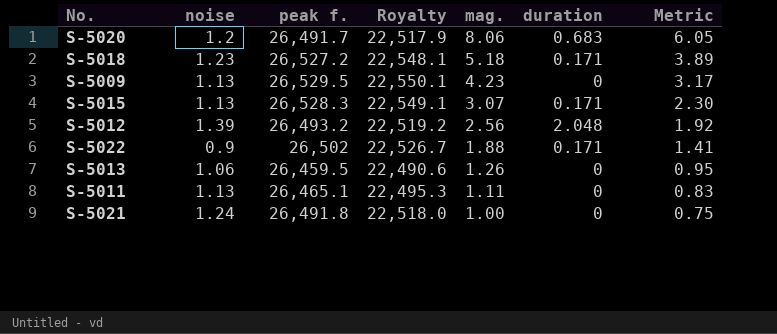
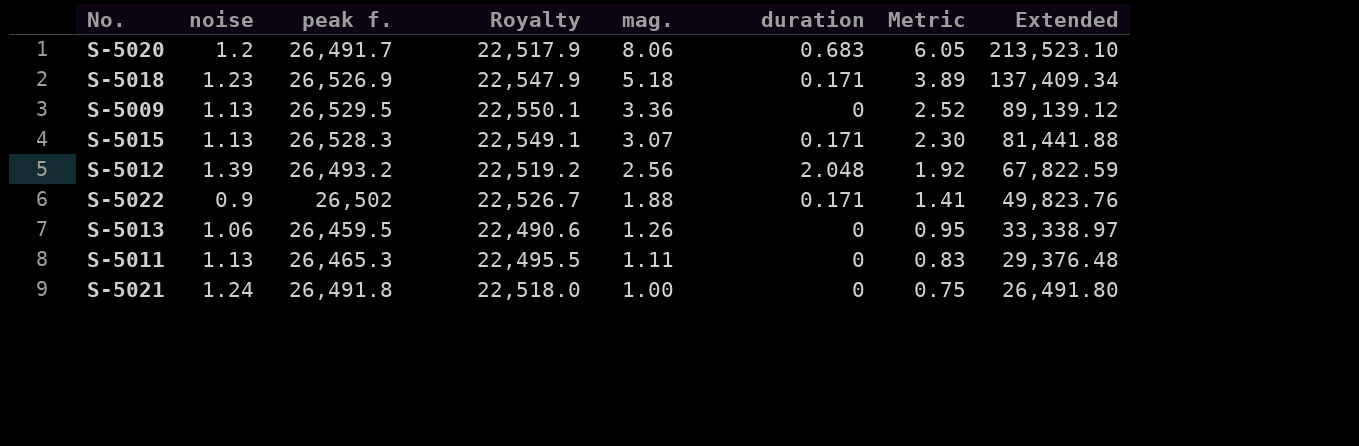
column Extended | formula: none -> [peak f.] * [mag.]
S-5018 | peak f.: 26,527.2 -> 26,526.9
S-5018 | Royalty: 22,548.1 -> 22,547.9
S-5009 | mag.: 4.23 -> 3.36
S-5009 | Metric: 3.17 -> 2.52
S-5011 | peak f.: 26,465.1 -> 26,465.3
S-5011 | Royalty: 22,495.3 -> 22,495.5

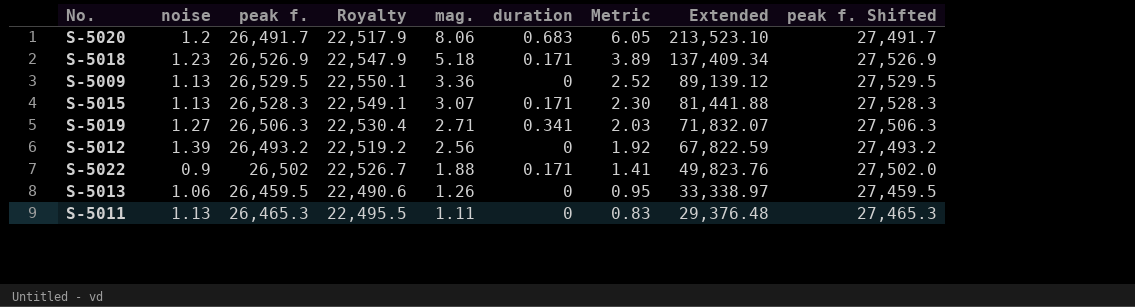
column peak f. Shifted | formula: none -> [peak f.] + 1000
row S-5021: 1.24 | 26,491.8 | 22,518.0 | 1.00 | 0 | 0.75 | 26,491.80 -> none
row S-5019: none -> 1.27 | 26,506.3 | 22,530.4 | 2.71 | 0.341 | 2.03 | 71,832.07 | 27,506.3
S-5012 | duration: 2.048 -> 0

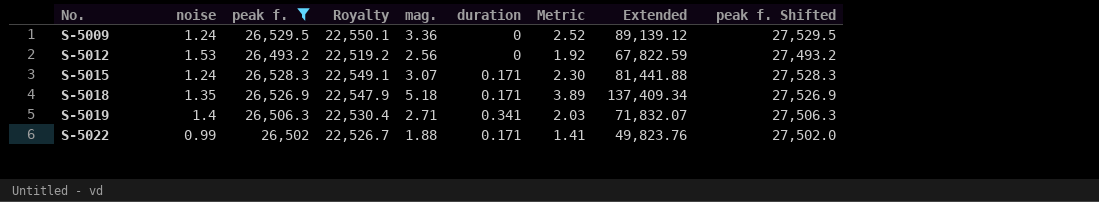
filter: none -> peak f. >= 26,493.2
row order: mag. descending -> No. ascending
S-5009 | noise: 1.13 -> 1.24
S-5012 | noise: 1.39 -> 1.53
S-5015 | noise: 1.13 -> 1.24
S-5018 | noise: 1.23 -> 1.35
S-5019 | noise: 1.27 -> 1.4
S-5022 | noise: 0.9 -> 0.99

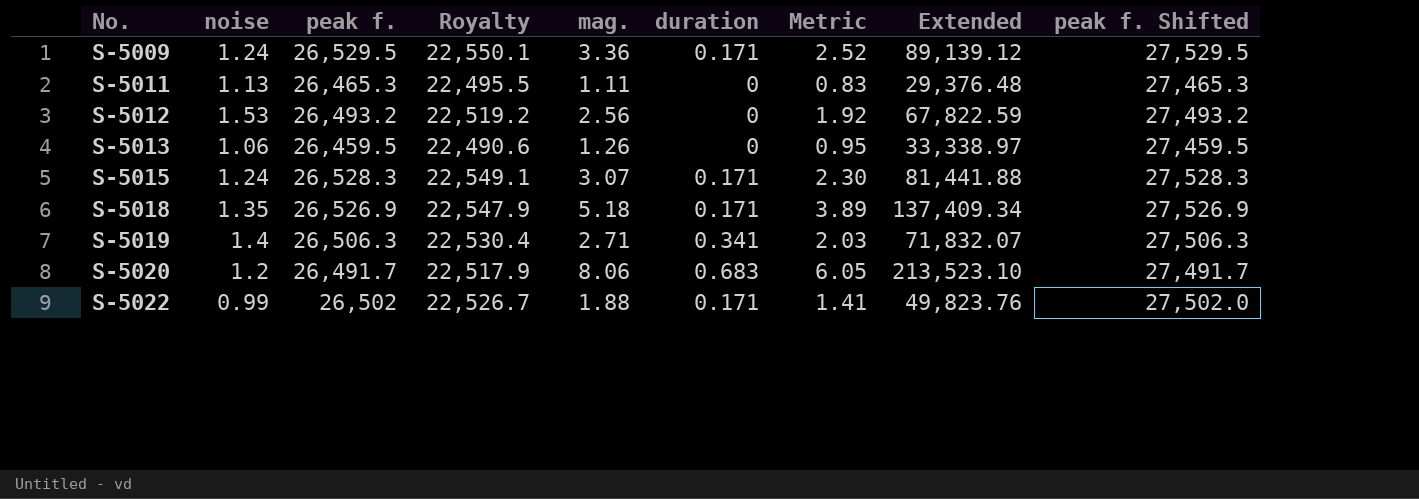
filter: peak f. >= 26,493.2 -> none
S-5009 | duration: 0 -> 0.171

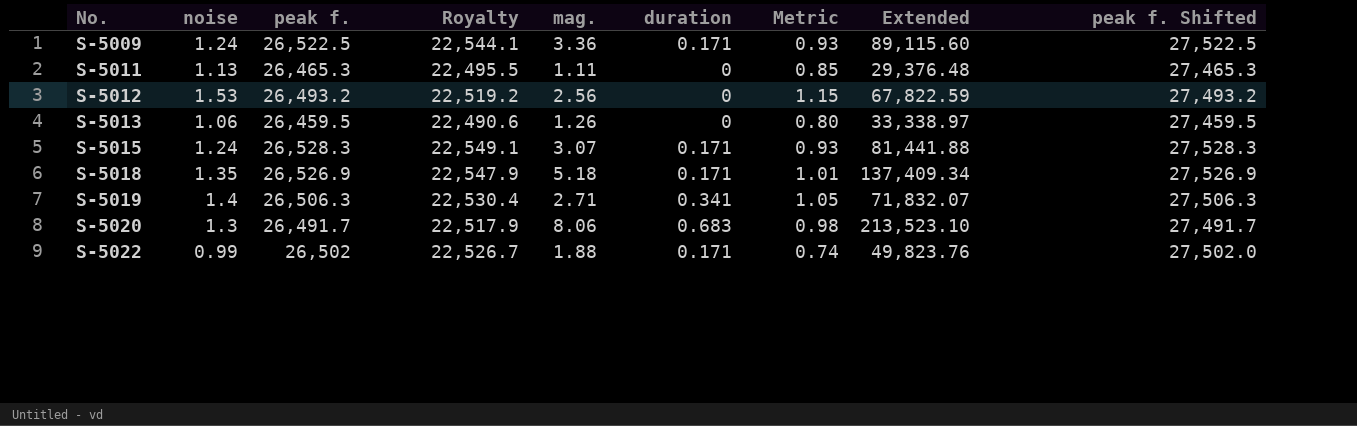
column Metric | formula: [mag.] * 0.75 -> [noise] * 0.75
S-5009 | peak f.: 26,529.5 -> 26,522.5
S-5009 | Royalty: 22,550.1 -> 22,544.1
S-5009 | Extended: 89,139.12 -> 89,115.60
S-5009 | peak f. Shifted: 27,529.5 -> 27,522.5
S-5020 | noise: 1.2 -> 1.3

